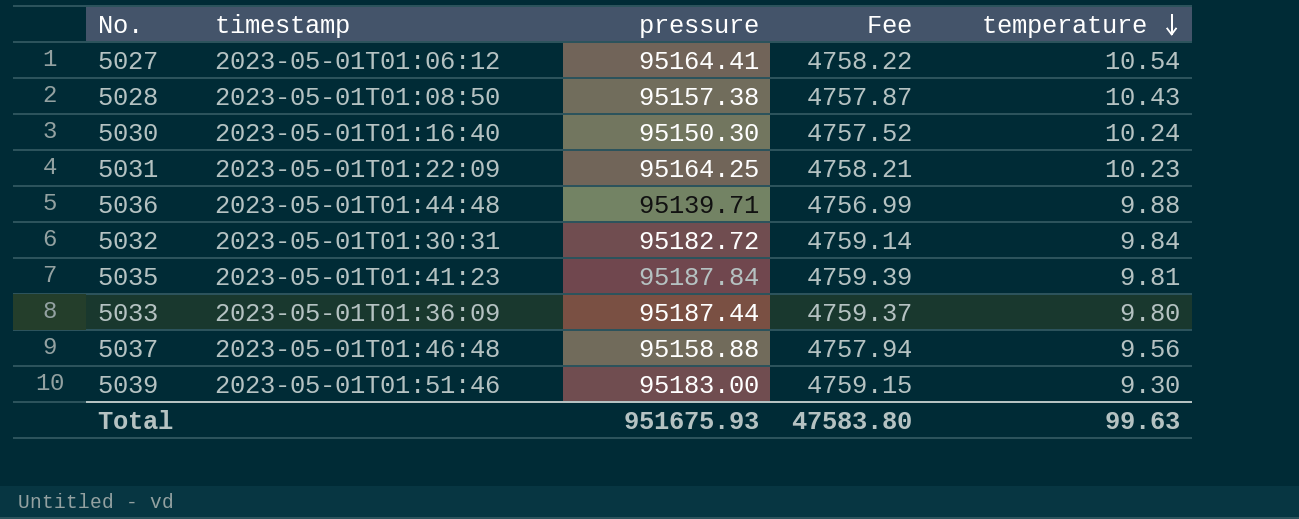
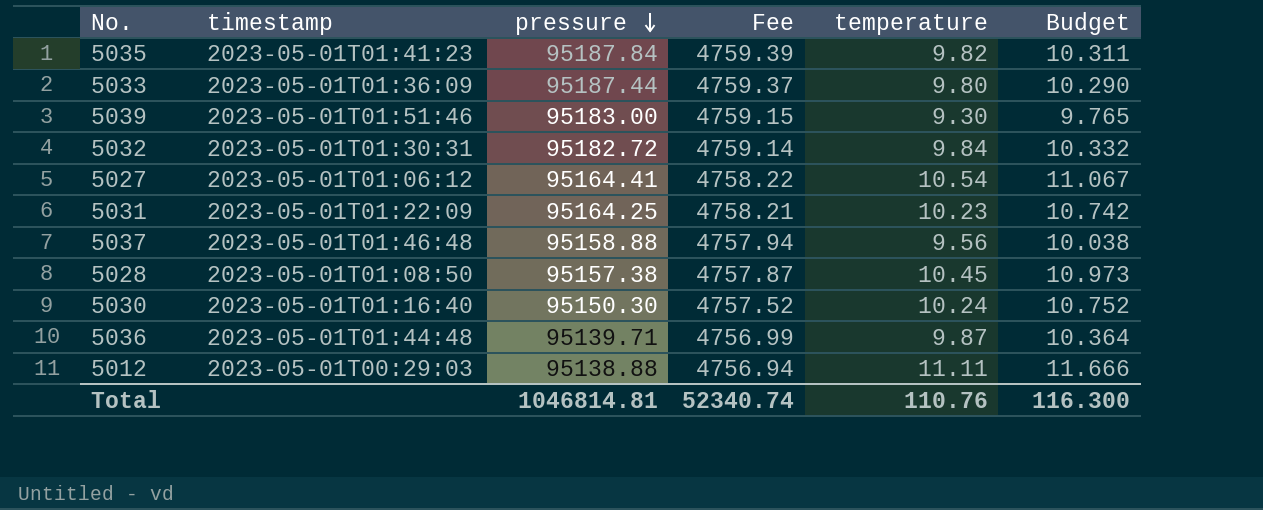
row order: temperature descending -> pressure descending
column Budget | formula: none -> [temperature] * 1.05
5035 | temperature: 9.81 -> 9.82
5028 | temperature: 10.43 -> 10.45
5036 | temperature: 9.88 -> 9.87
row 5012: none -> 2023-05-01T00:29:03 | 95138.88 | 4756.94 | 11.11 | 11.666
Total | pressure: 951675.93 -> 1046814.81
Total | Fee: 47583.80 -> 52340.74
Total | temperature: 99.63 -> 110.76

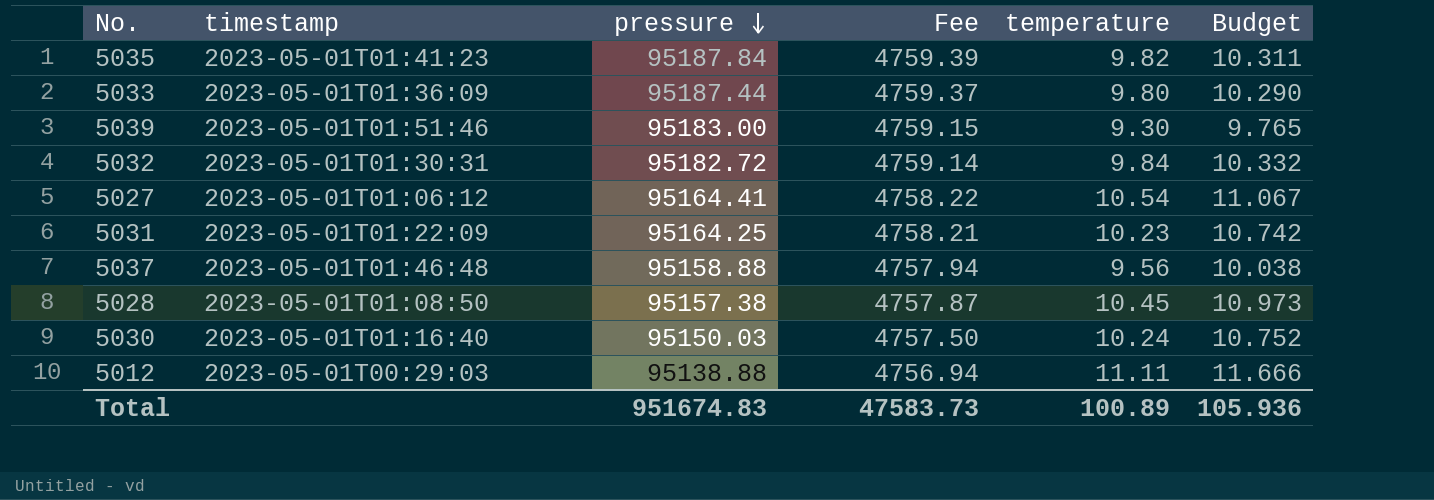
row 5036: 2023-05-01T01:44:48 | 95139.71 | 4756.99 | 9.87 | 10.364 -> none
5030 | pressure: 95150.30 -> 95150.03
5030 | Fee: 4757.52 -> 4757.50
Total | pressure: 1046814.81 -> 951674.83
Total | Fee: 52340.74 -> 47583.73
Total | temperature: 110.76 -> 100.89
Total | Budget: 116.300 -> 105.936

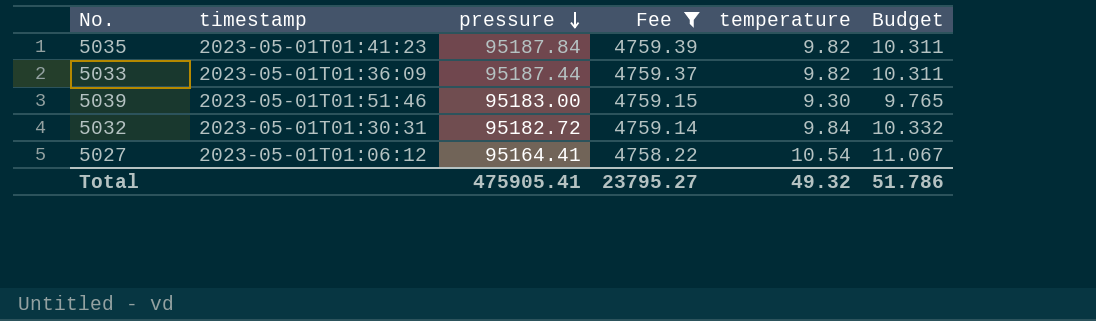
filter: none -> Fee >= 4758.22
5033 | temperature: 9.80 -> 9.82
5033 | Budget: 10.290 -> 10.311
Total | pressure: 951674.83 -> 475905.41
Total | Fee: 47583.73 -> 23795.27
Total | temperature: 100.89 -> 49.32
Total | Budget: 105.936 -> 51.786

